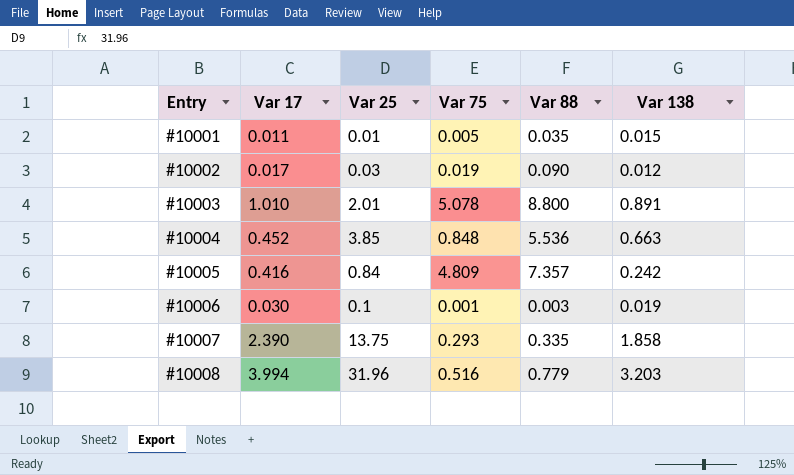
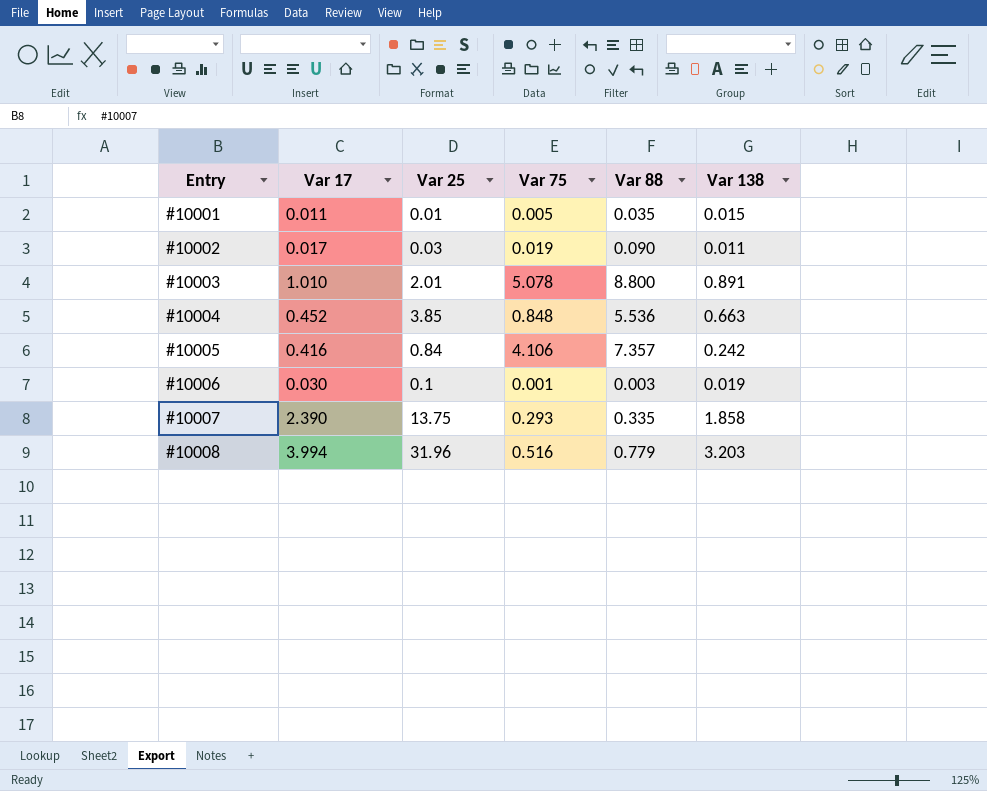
#10002 | Var 138: 0.012 -> 0.011
#10005 | Var 75: 4.809 -> 4.106

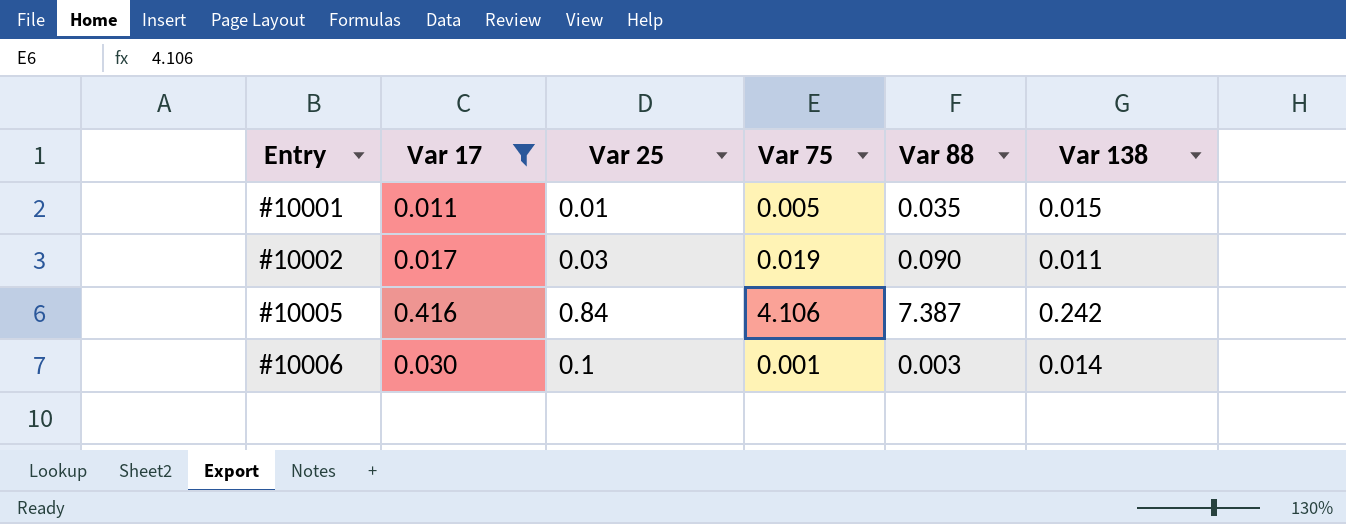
filter: none -> Var 17 <= 0.416
#10005 | Var 88: 7.357 -> 7.387
#10006 | Var 138: 0.019 -> 0.014

